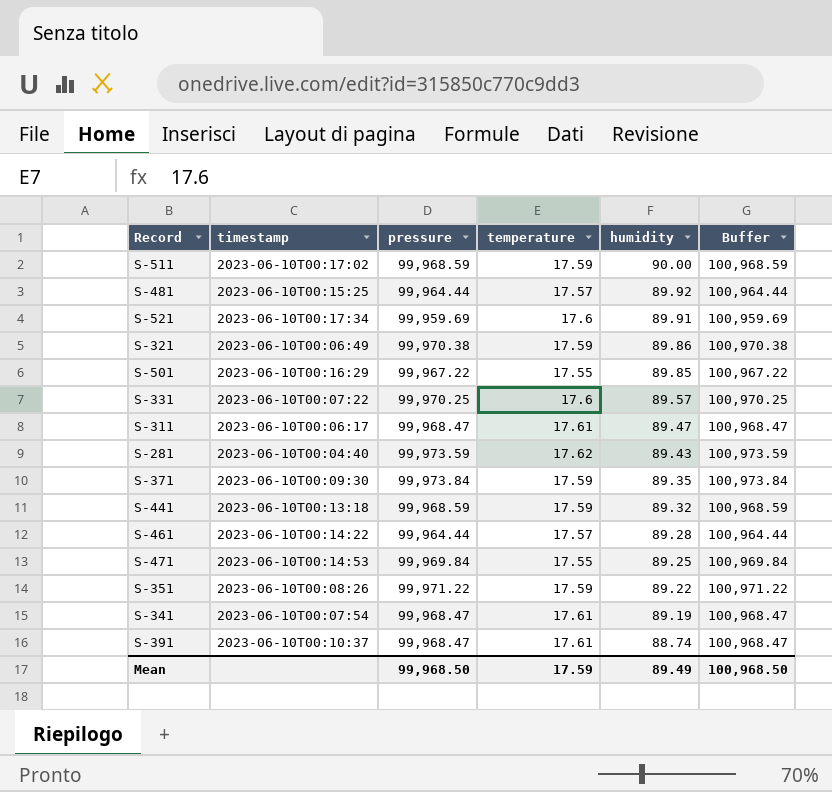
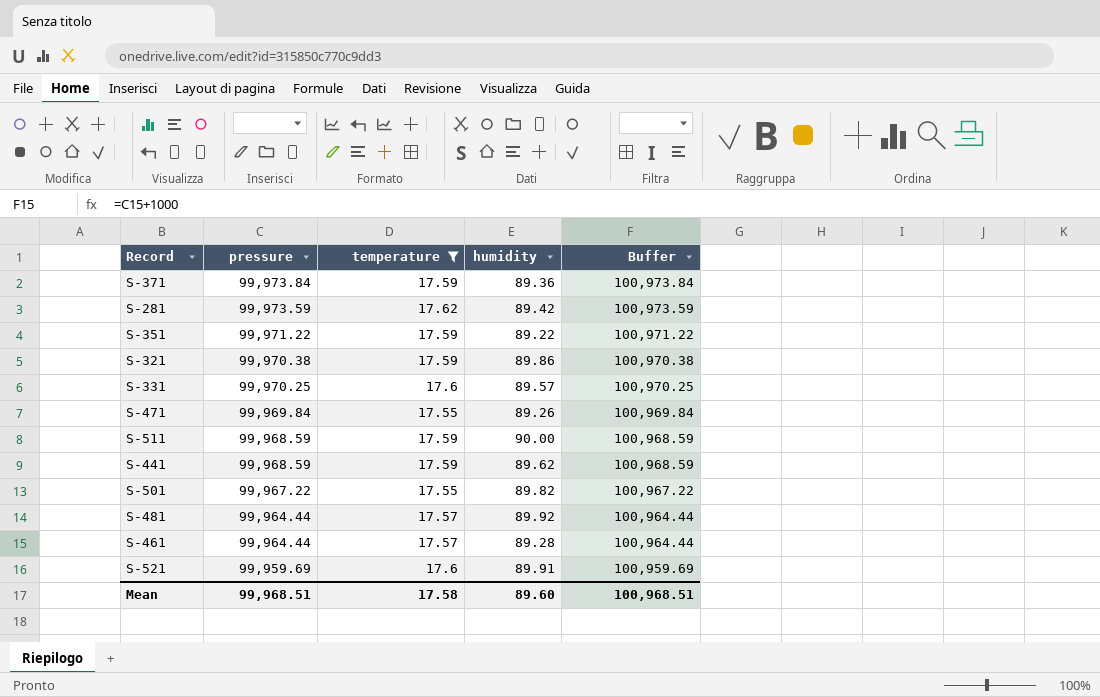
filter: none -> temperature != 17.61
row order: humidity descending -> pressure descending
column timestamp | position: 2 -> none
S-371 | humidity: 89.35 -> 89.36
S-281 | humidity: 89.43 -> 89.42
S-471 | humidity: 89.25 -> 89.26
S-441 | humidity: 89.32 -> 89.62
S-501 | humidity: 89.85 -> 89.82
Mean | pressure: 99,968.50 -> 99,968.51
Mean | temperature: 17.59 -> 17.58
Mean | humidity: 89.49 -> 89.60
Mean | Buffer: 100,968.50 -> 100,968.51

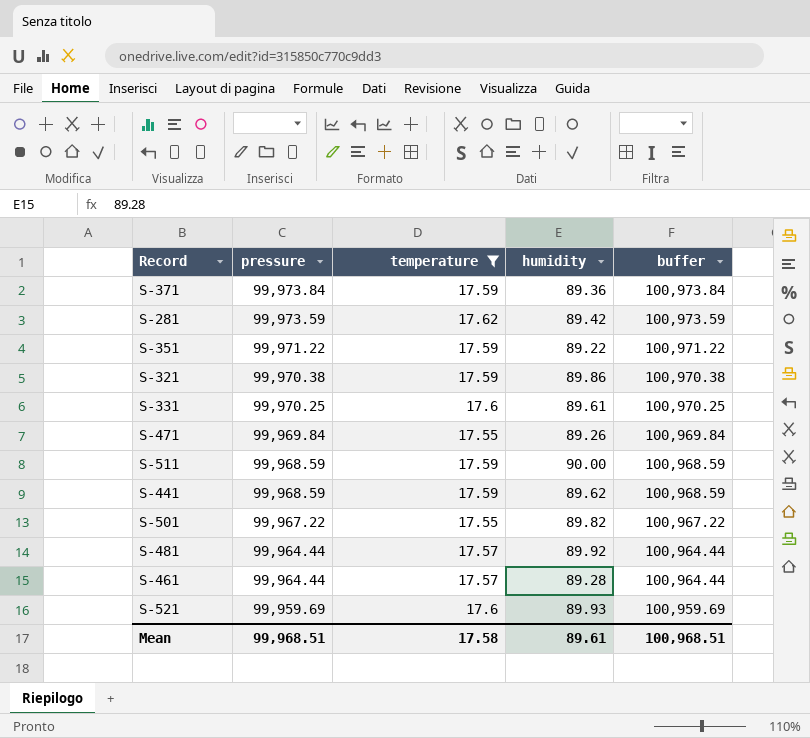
column name: Buffer -> buffer
S-331 | humidity: 89.57 -> 89.61
S-521 | humidity: 89.91 -> 89.93
Mean | humidity: 89.60 -> 89.61

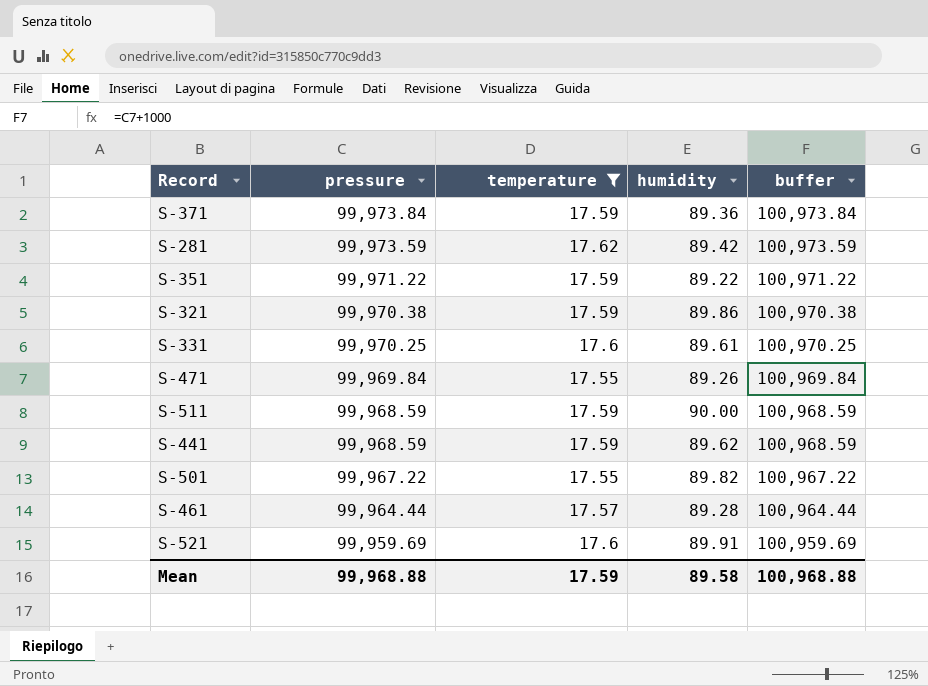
row S-481: 99,964.44 | 17.57 | 89.92 | 100,964.44 -> none
S-521 | humidity: 89.93 -> 89.91
Mean | pressure: 99,968.51 -> 99,968.88
Mean | temperature: 17.58 -> 17.59
Mean | humidity: 89.61 -> 89.58
Mean | buffer: 100,968.51 -> 100,968.88

